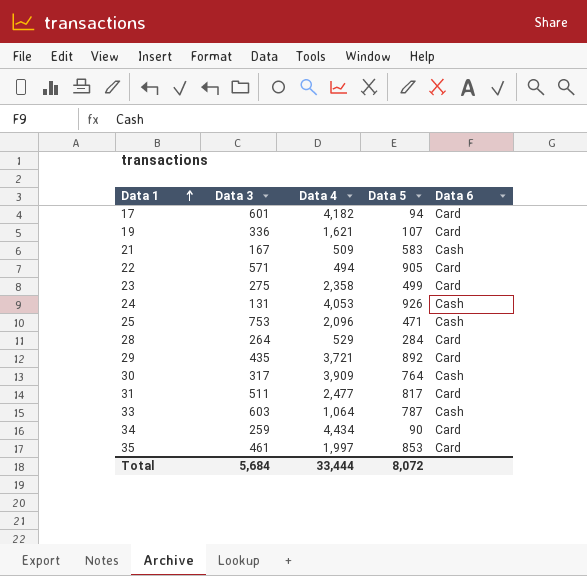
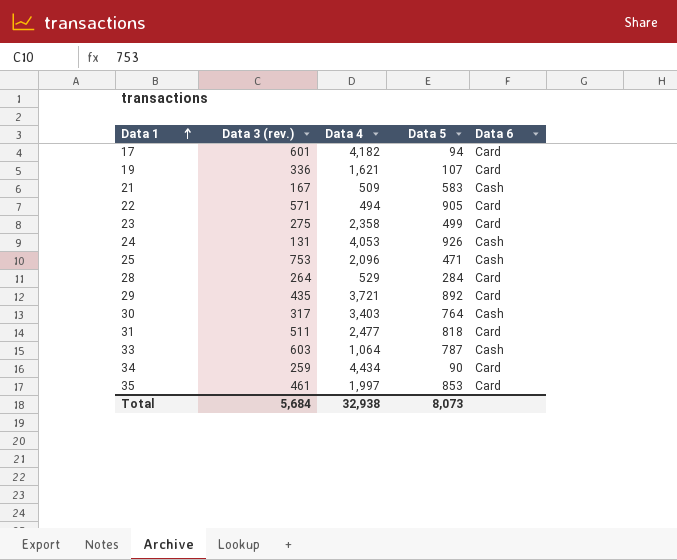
column name: Data 3 -> Data 3 (rev.)
30 | Data 4: 3,909 -> 3,403
31 | Data 5: 817 -> 818
Total | Data 4: 33,444 -> 32,938
Total | Data 5: 8,072 -> 8,073

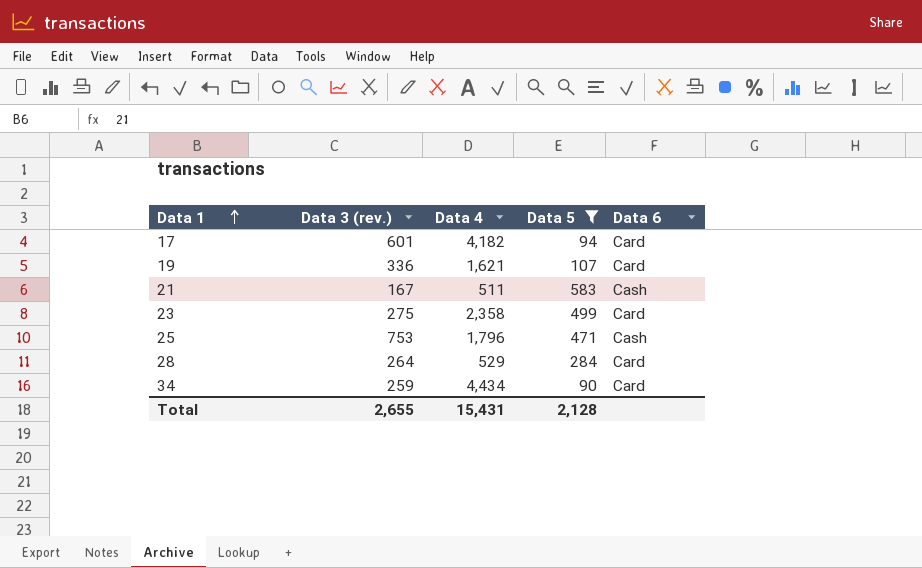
filter: none -> Data 5 <= 583
21 | Data 4: 509 -> 511
25 | Data 4: 2,096 -> 1,796
Total | Data 3 (rev.): 5,684 -> 2,655
Total | Data 4: 32,938 -> 15,431
Total | Data 5: 8,073 -> 2,128

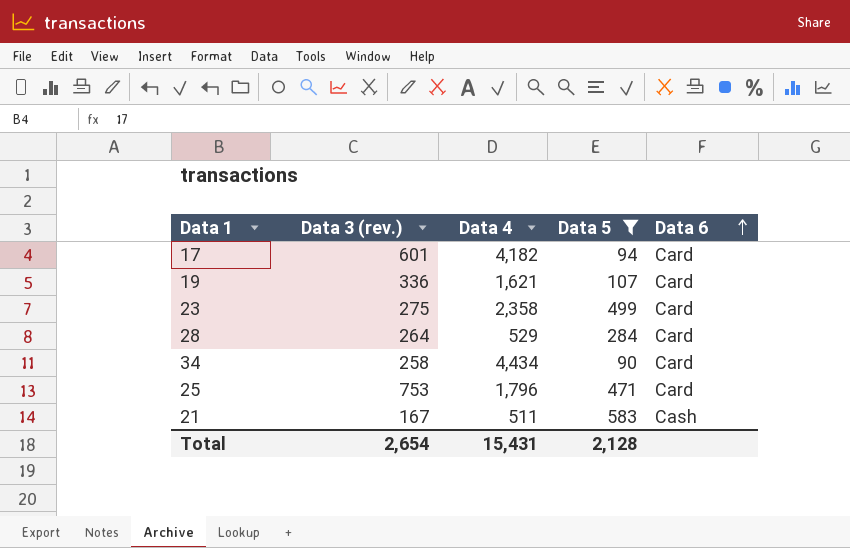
row order: Data 1 ascending -> Data 6 ascending
34 | Data 3 (rev.): 259 -> 258
25 | Data 6: Cash -> Card
Total | Data 3 (rev.): 2,655 -> 2,654

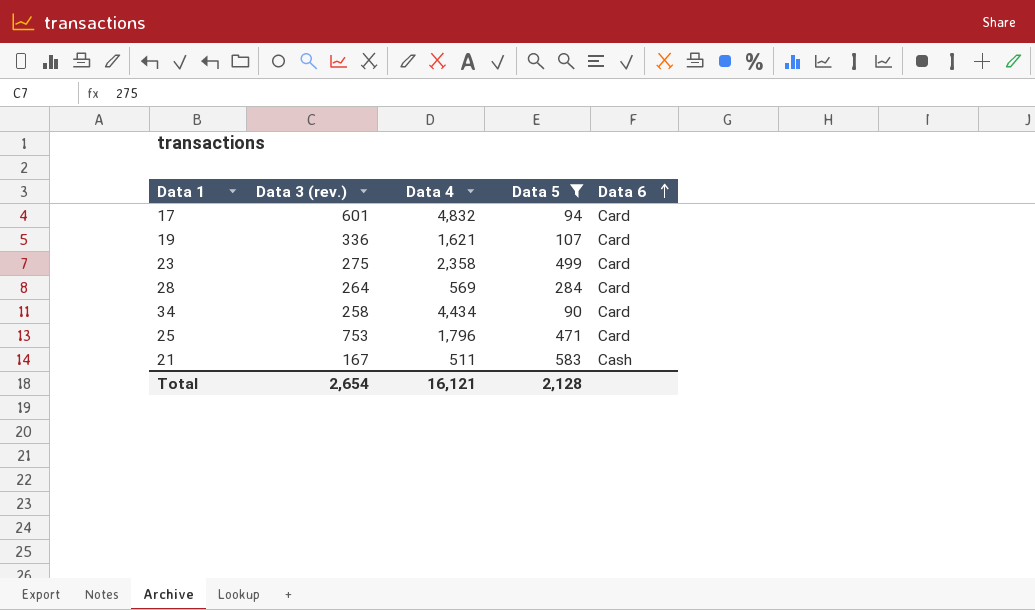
17 | Data 4: 4,182 -> 4,832
28 | Data 4: 529 -> 569
Total | Data 4: 15,431 -> 16,121

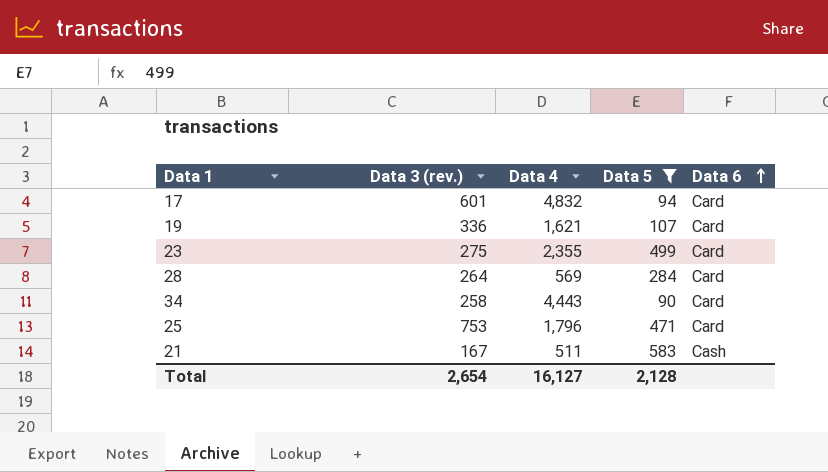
23 | Data 4: 2,358 -> 2,355
34 | Data 4: 4,434 -> 4,443
Total | Data 4: 16,121 -> 16,127

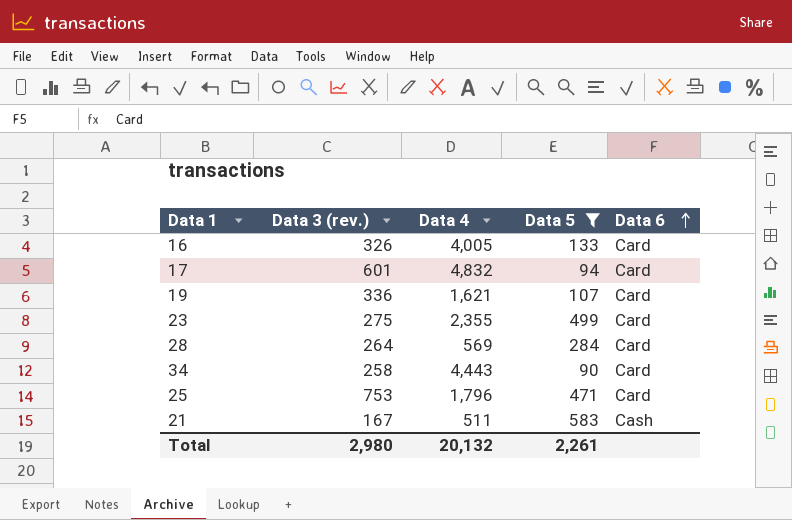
row 16: none -> 326 | 4,005 | 133 | Card
Total | Data 3 (rev.): 2,654 -> 2,980
Total | Data 4: 16,127 -> 20,132
Total | Data 5: 2,128 -> 2,261

